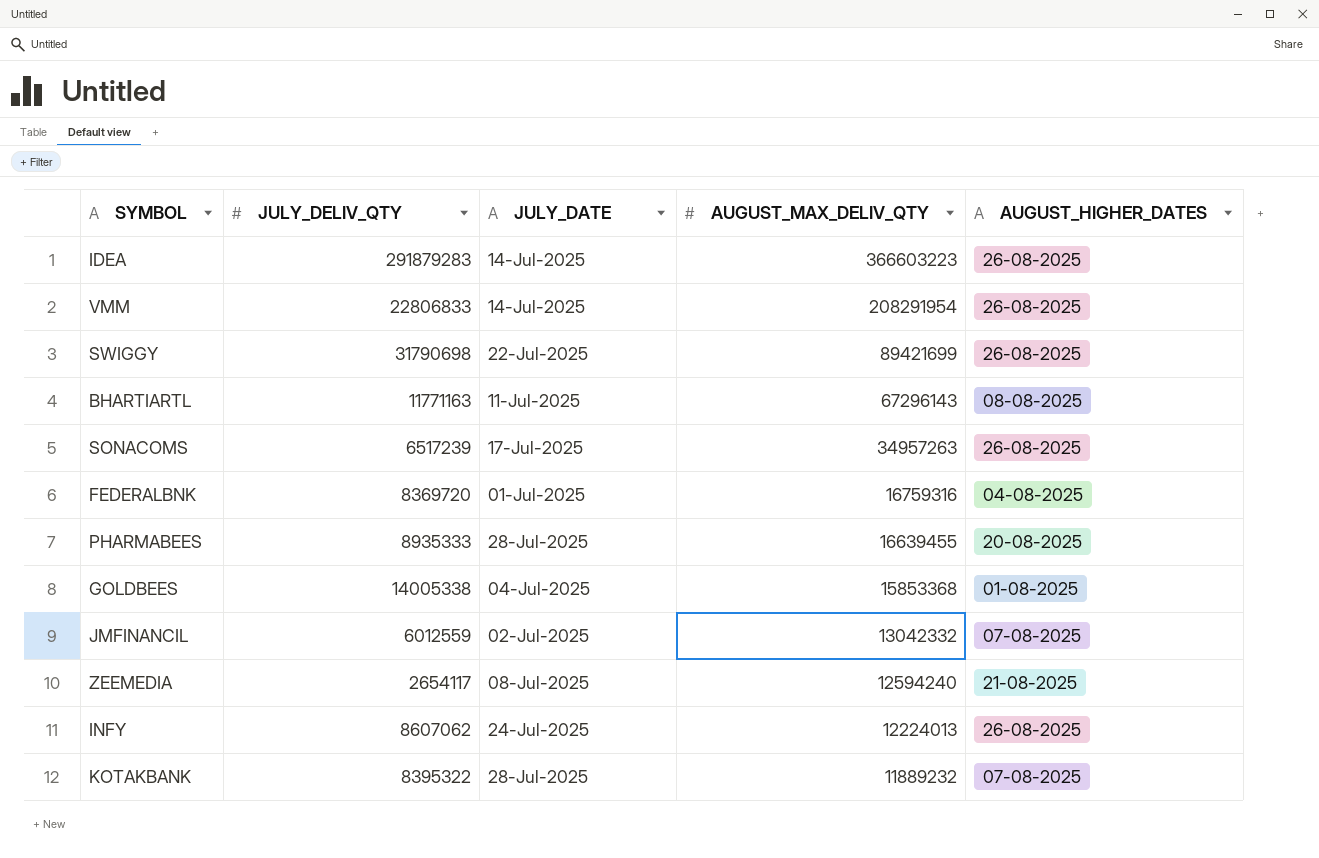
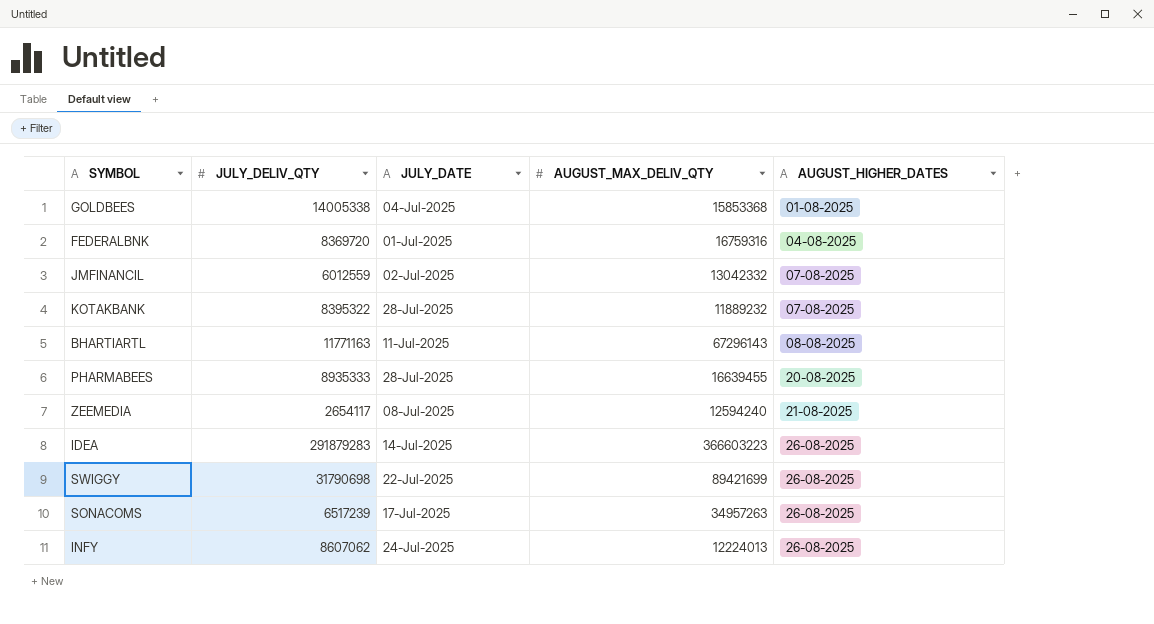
row order: AUGUST_MAX_DELIV_QTY descending -> AUGUST_HIGHER_DATES ascending
row VMM: 22806833 | 14-Jul-2025 | 208291954 | 26-08-2025 -> none

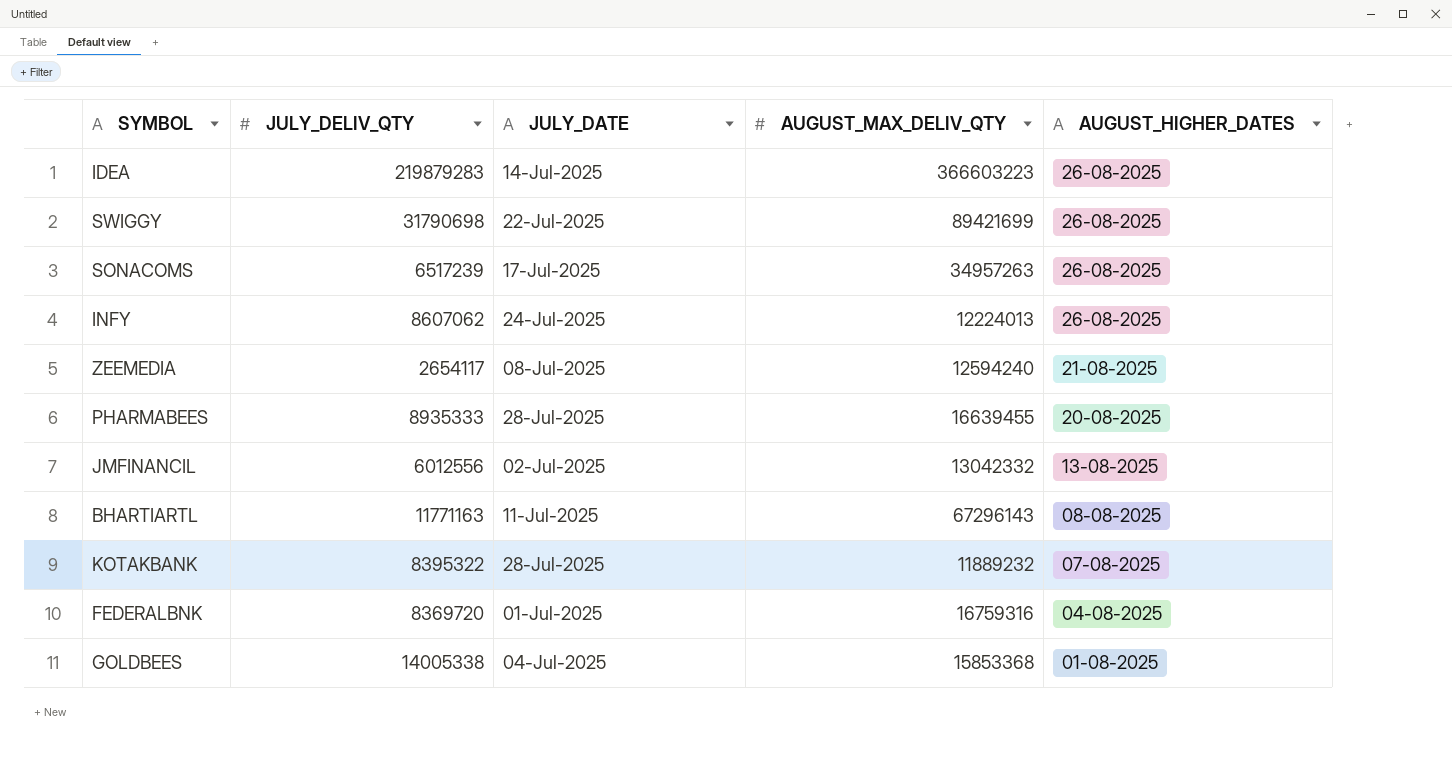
row order: AUGUST_HIGHER_DATES ascending -> AUGUST_HIGHER_DATES descending
IDEA | JULY_DELIV_QTY: 291879283 -> 219879283
JMFINANCIL | JULY_DELIV_QTY: 6012559 -> 6012556
JMFINANCIL | AUGUST_HIGHER_DATES: 07-08-2025 -> 13-08-2025

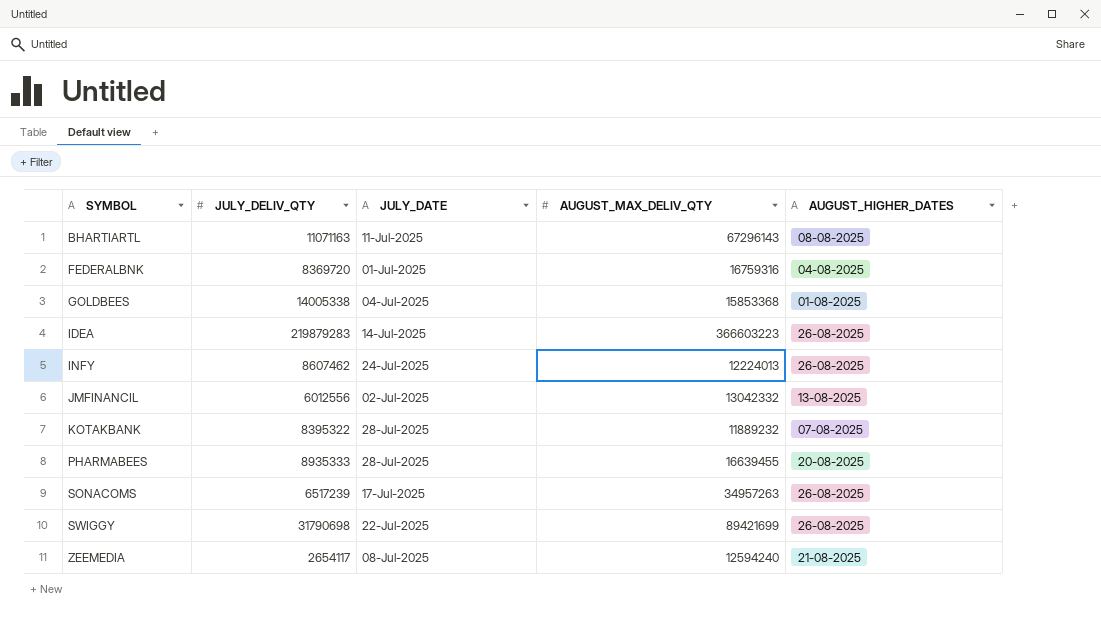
row order: AUGUST_HIGHER_DATES descending -> SYMBOL ascending
BHARTIARTL | JULY_DELIV_QTY: 11771163 -> 11071163
INFY | JULY_DELIV_QTY: 8607062 -> 8607462

